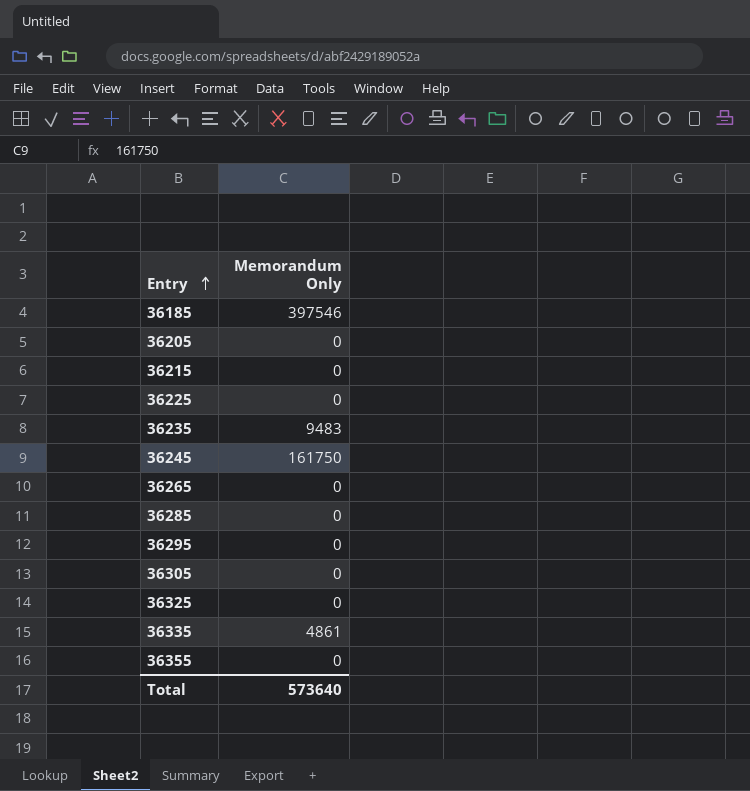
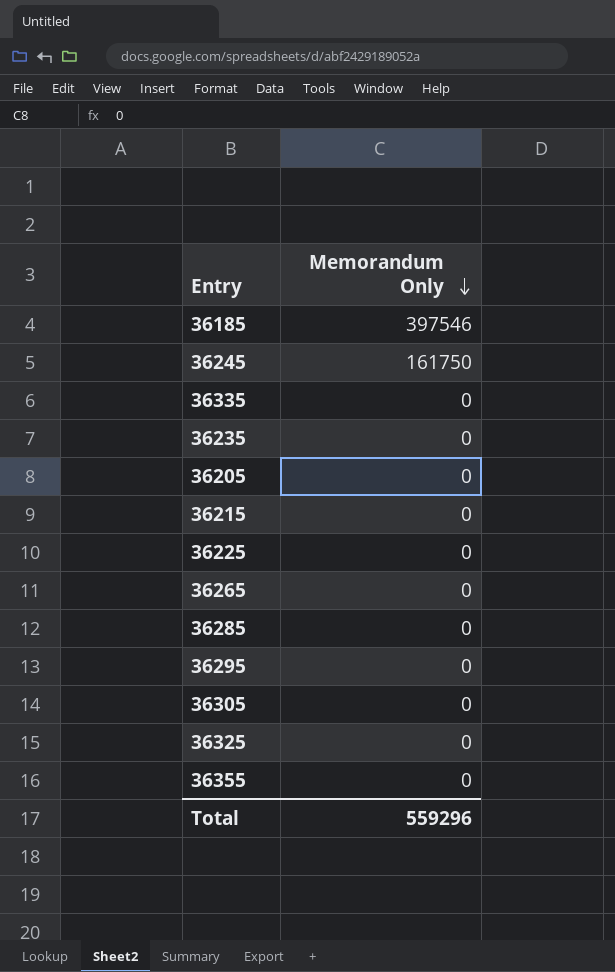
row order: Entry ascending -> Memorandum Only descending
36335 | Memorandum Only: 4861 -> 0
36235 | Memorandum Only: 9483 -> 0
Total | Memorandum Only: 573640 -> 559296

